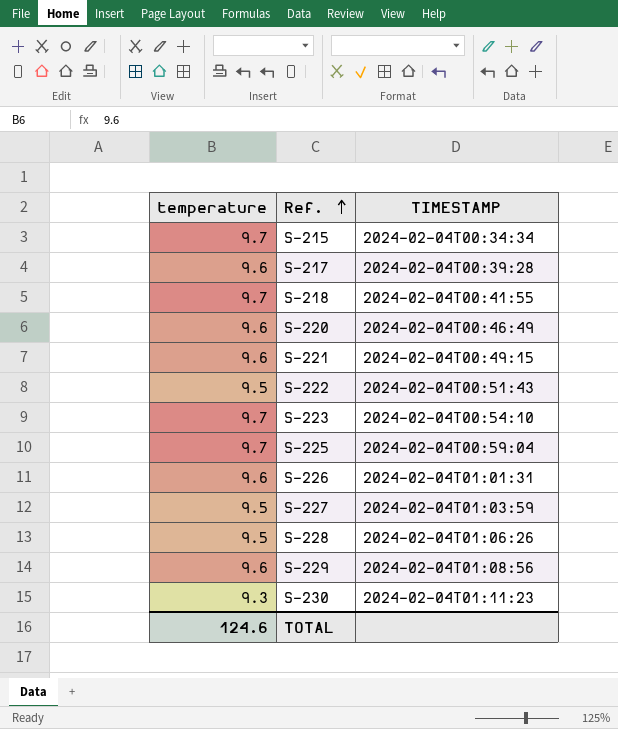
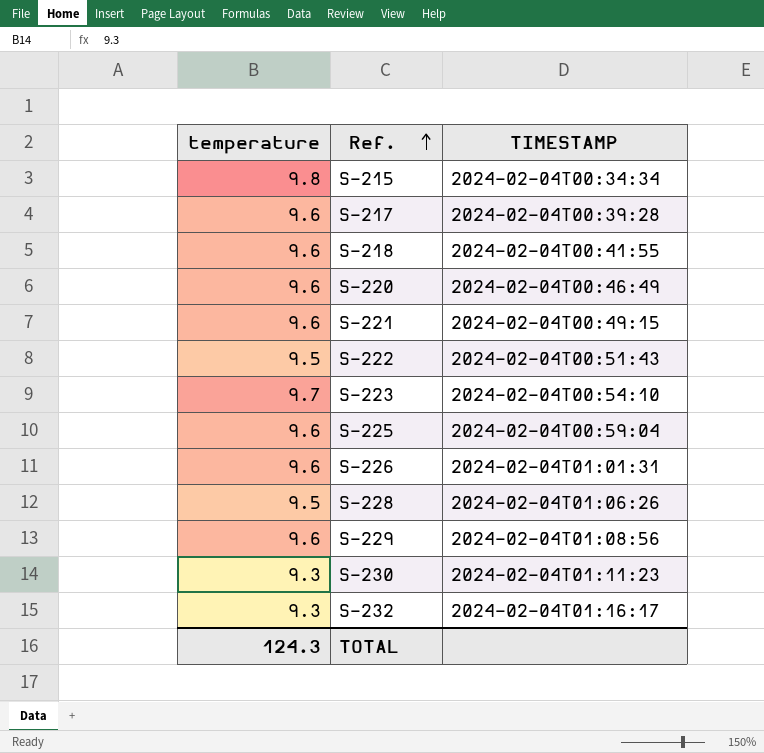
row S-227: 9.5 | 2024-02-04T01:03:59 -> none
S-215 | temperature: 9.7 -> 9.8
S-218 | temperature: 9.7 -> 9.6
S-225 | temperature: 9.7 -> 9.6
row S-232: none -> 9.3 | 2024-02-04T01:16:17
TOTAL | temperature: 124.6 -> 124.3

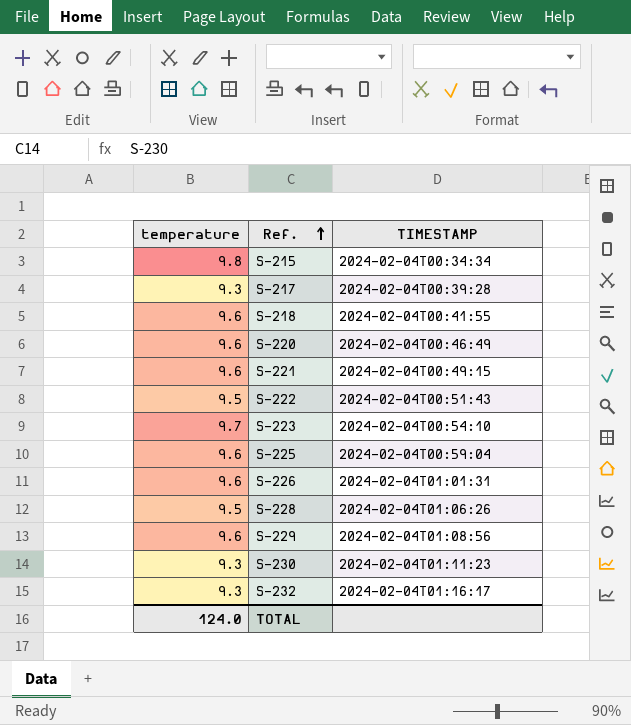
S-217 | temperature: 9.6 -> 9.3
TOTAL | temperature: 124.3 -> 124.0

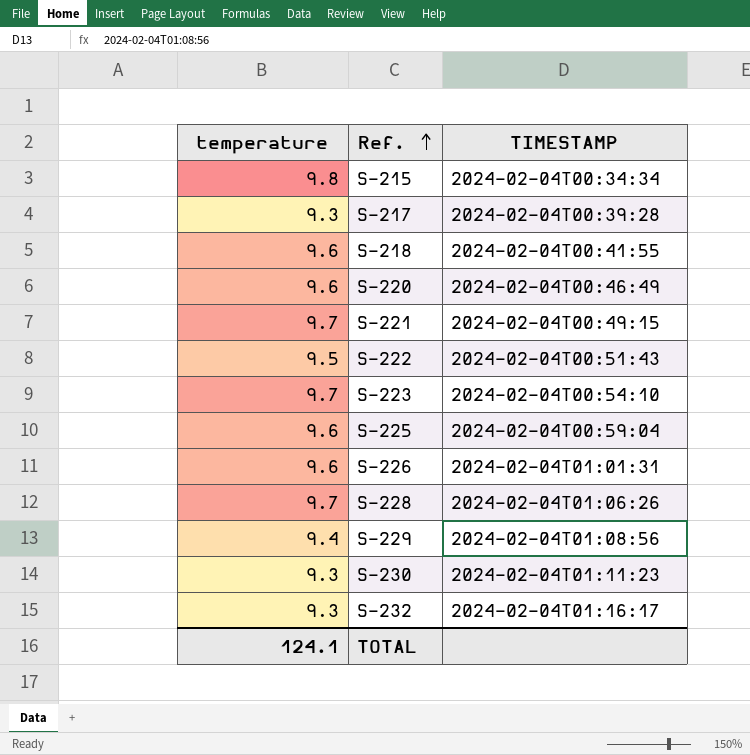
S-221 | temperature: 9.6 -> 9.7
S-228 | temperature: 9.5 -> 9.7
S-229 | temperature: 9.6 -> 9.4
TOTAL | temperature: 124.0 -> 124.1

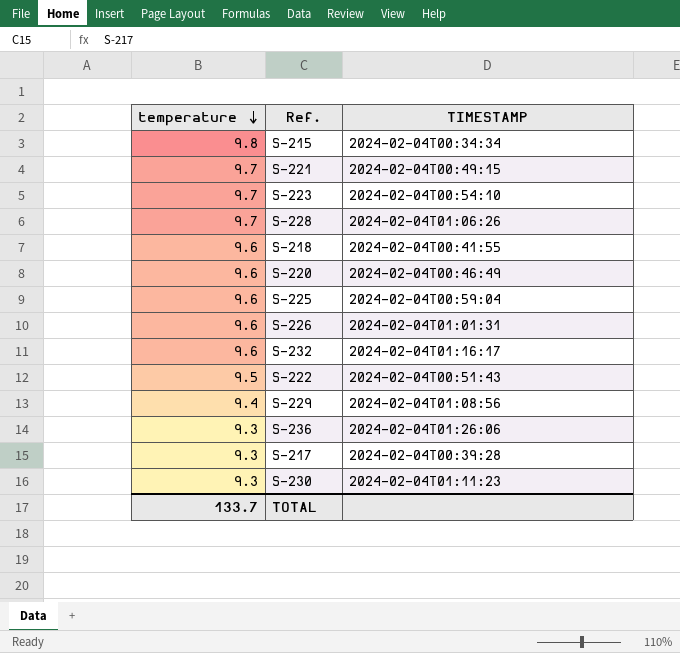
row order: Ref. ascending -> temperature descending
S-232 | temperature: 9.3 -> 9.6
row S-236: none -> 9.3 | 2024-02-04T01:26:06
TOTAL | temperature: 124.1 -> 133.7

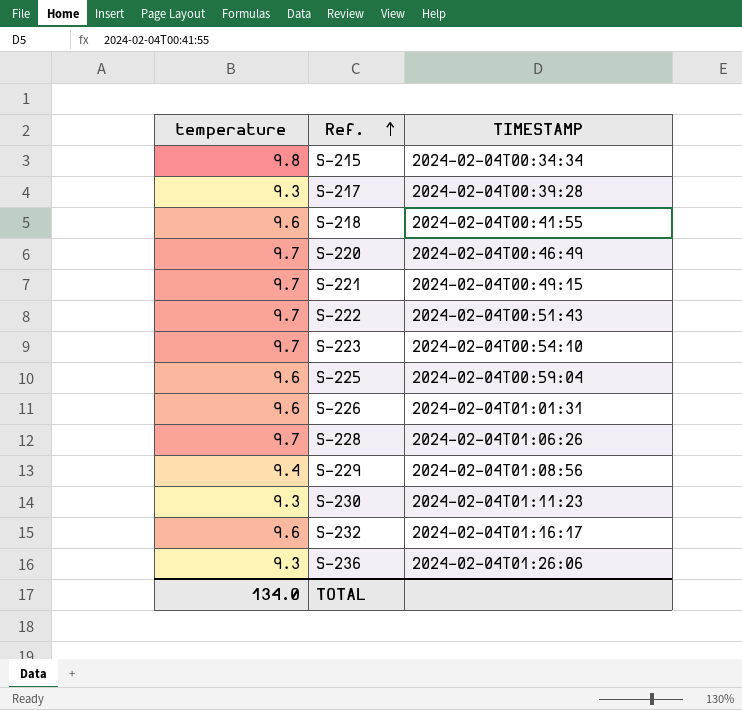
row order: temperature descending -> Ref. ascending
S-220 | temperature: 9.6 -> 9.7
S-222 | temperature: 9.5 -> 9.7
TOTAL | temperature: 133.7 -> 134.0

